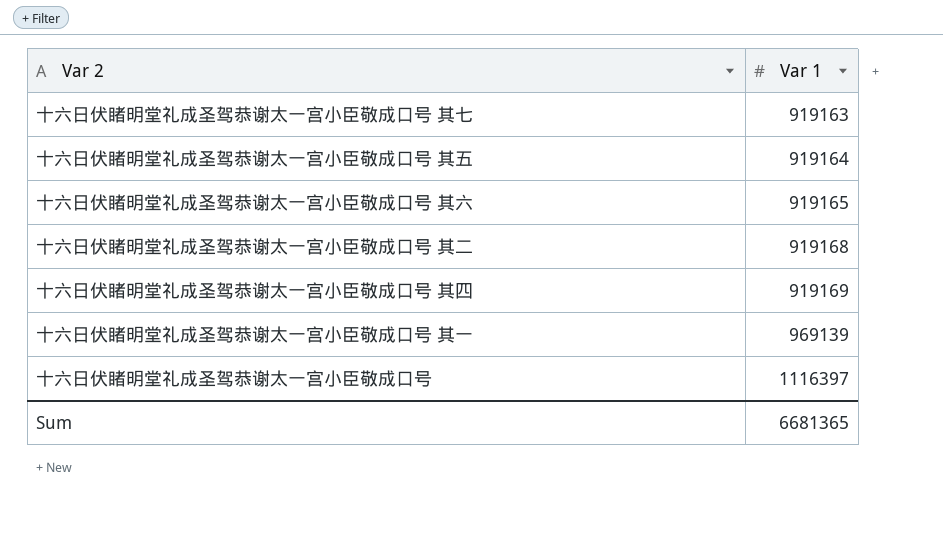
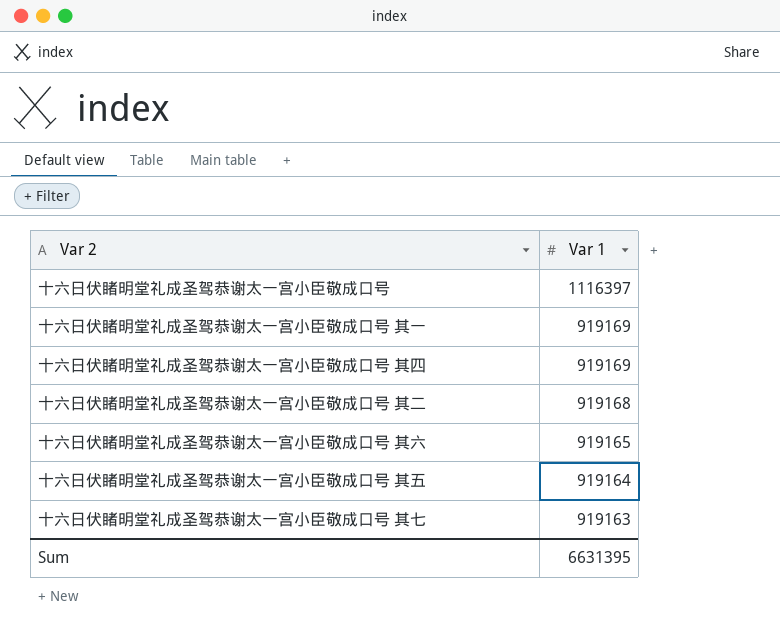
row order: Var 1 ascending -> Var 1 descending
十六日伏睹明堂礼成圣驾恭谢太一宫小臣敬成口号 其一 | Var 1: 969139 -> 919169
Sum | Var 1: 6681365 -> 6631395

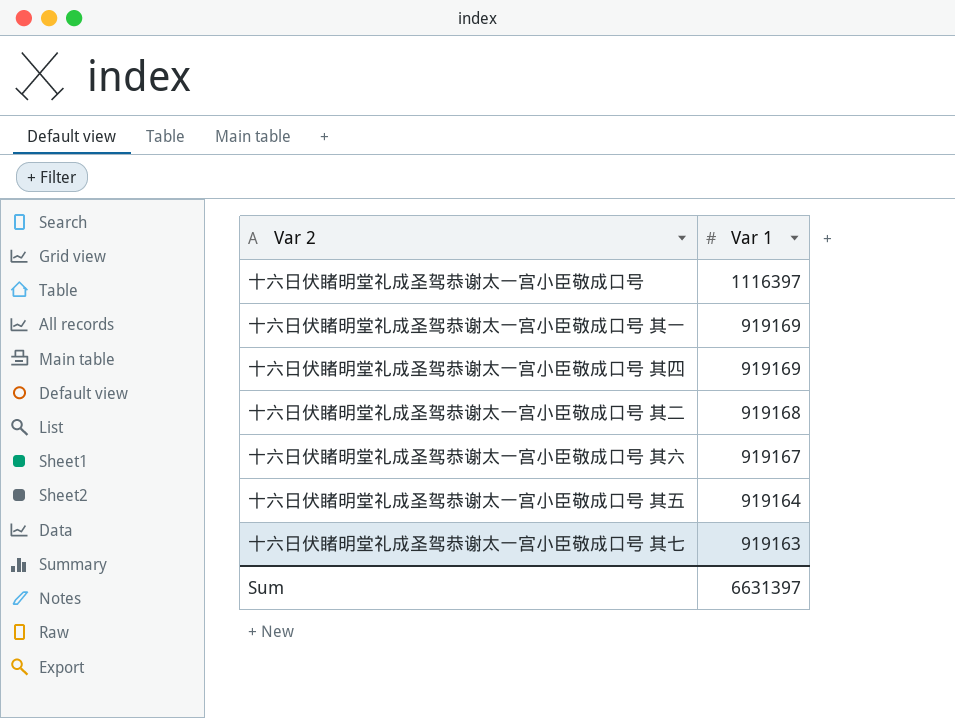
十六日伏睹明堂礼成圣驾恭谢太一宫小臣敬成口号 其六 | Var 1: 919165 -> 919167
Sum | Var 1: 6631395 -> 6631397

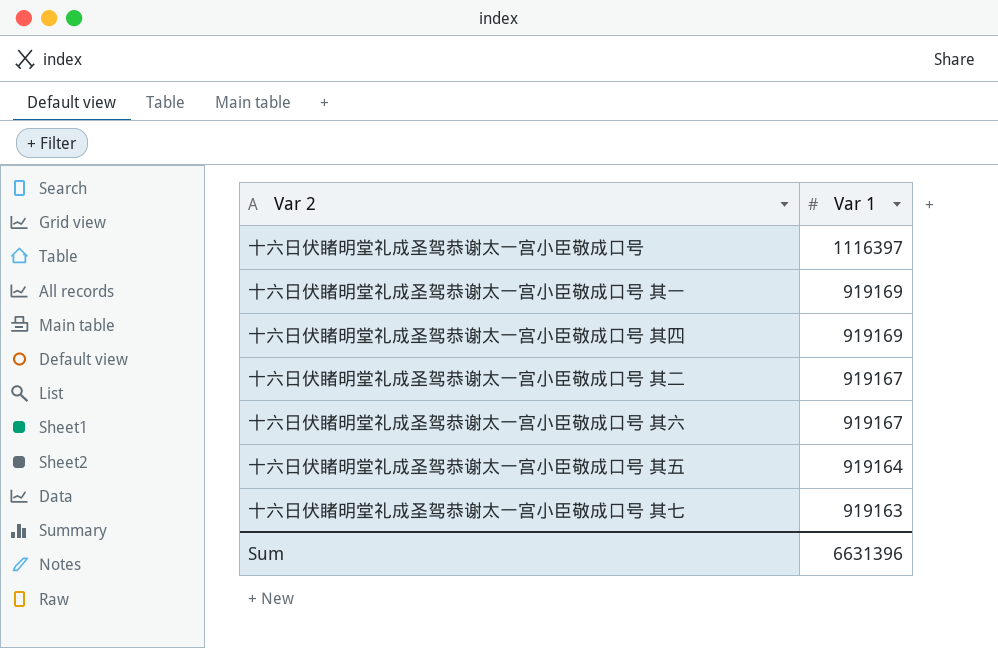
十六日伏睹明堂礼成圣驾恭谢太一宫小臣敬成口号 其二 | Var 1: 919168 -> 919167
Sum | Var 1: 6631397 -> 6631396

